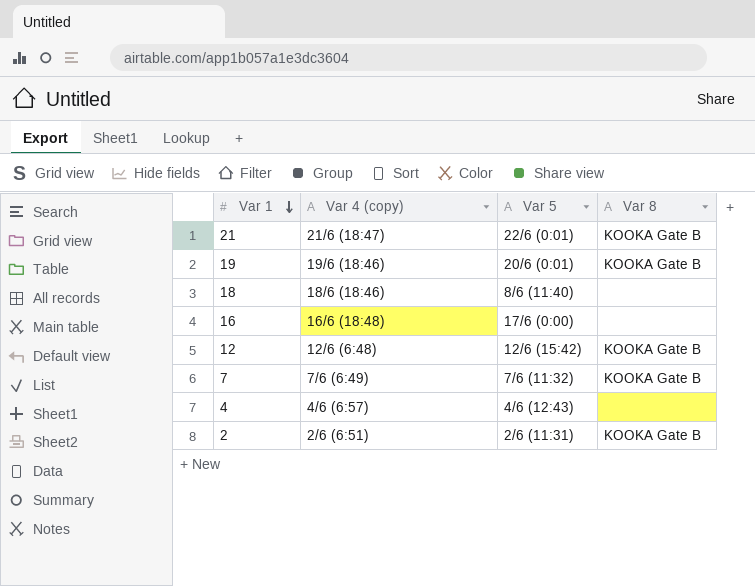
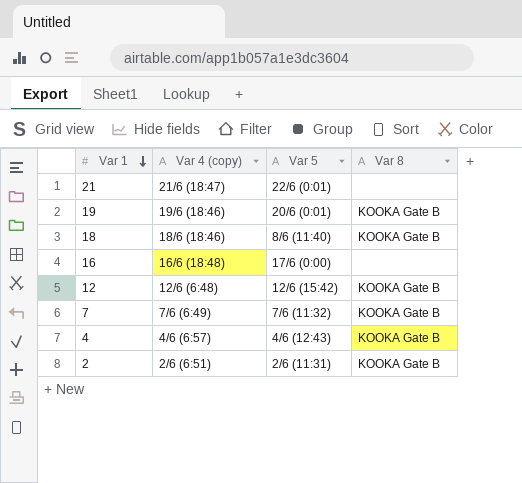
21 | Var 8: KOOKA Gate B -> none
18 | Var 8: none -> KOOKA Gate B
4 | Var 8: none -> KOOKA Gate B

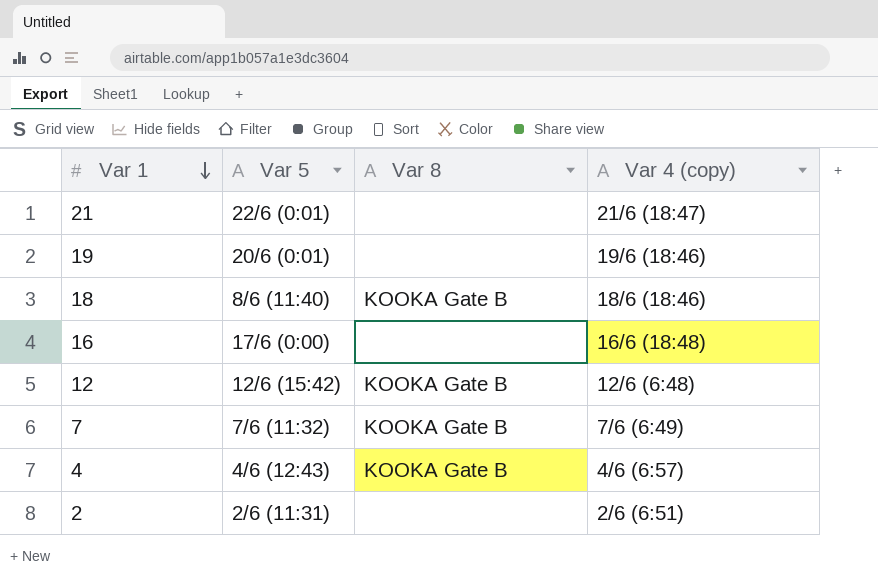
column Var 4 (copy) | position: 2 -> 4
19 | Var 8: KOOKA Gate B -> none
2 | Var 8: KOOKA Gate B -> none

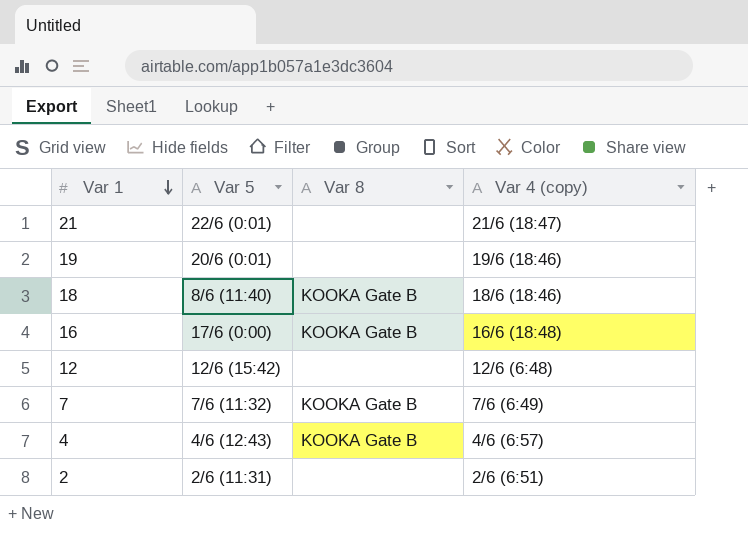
16 | Var 8: none -> KOOKA Gate B
12 | Var 8: KOOKA Gate B -> none

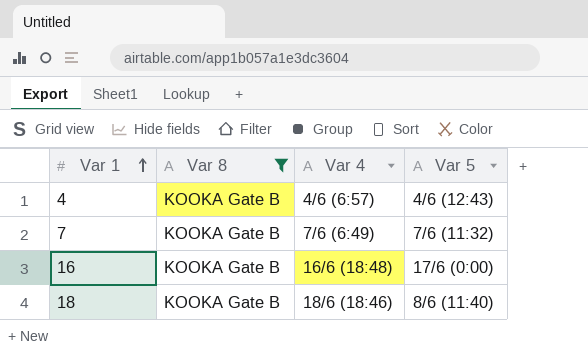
filter: none -> Var 8 = KOOKA Gate B
row order: Var 1 descending -> Var 1 ascending
column name: Var 4 (copy) -> Var 4
column Var 5 | position: 2 -> 4

